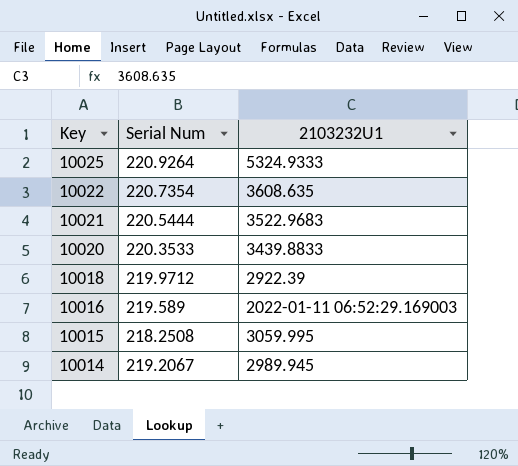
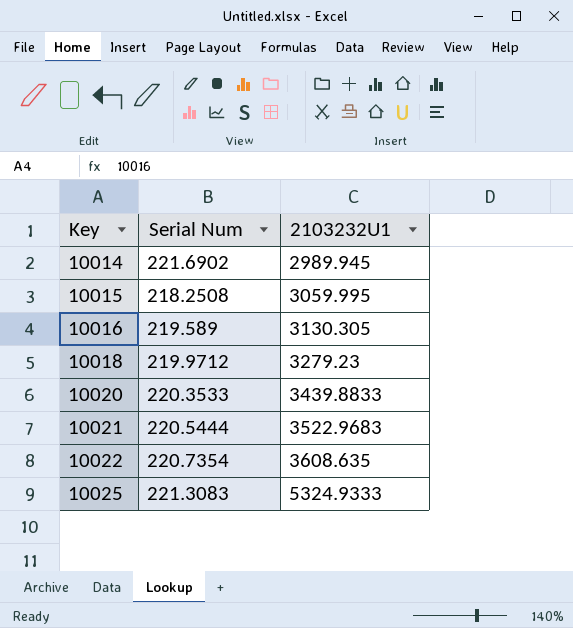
row order: Key descending -> Key ascending
10014 | Serial Num: 219.2067 -> 221.6902
10016 | 2103232U1: 2022-01-11 06:52:29.169003 -> 3130.305
10018 | 2103232U1: 2922.39 -> 3279.23
10025 | Serial Num: 220.9264 -> 221.3083

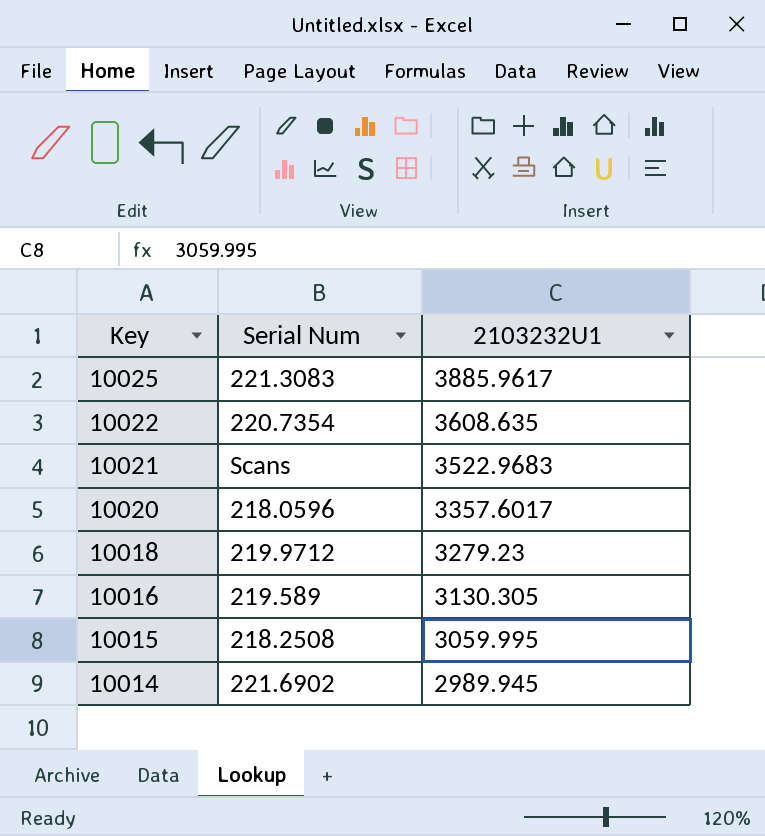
row order: Key ascending -> Key descending
10025 | 2103232U1: 5324.9333 -> 3885.9617
10021 | Serial Num: 220.5444 -> Scans
10020 | Serial Num: 220.3533 -> 218.0596
10020 | 2103232U1: 3439.8833 -> 3357.6017

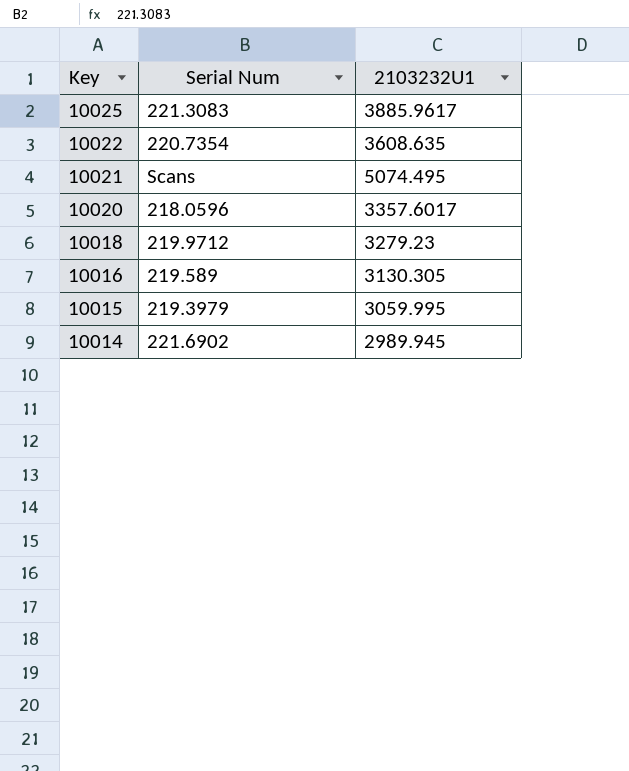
10021 | 2103232U1: 3522.9683 -> 5074.495
10015 | Serial Num: 218.2508 -> 219.3979

